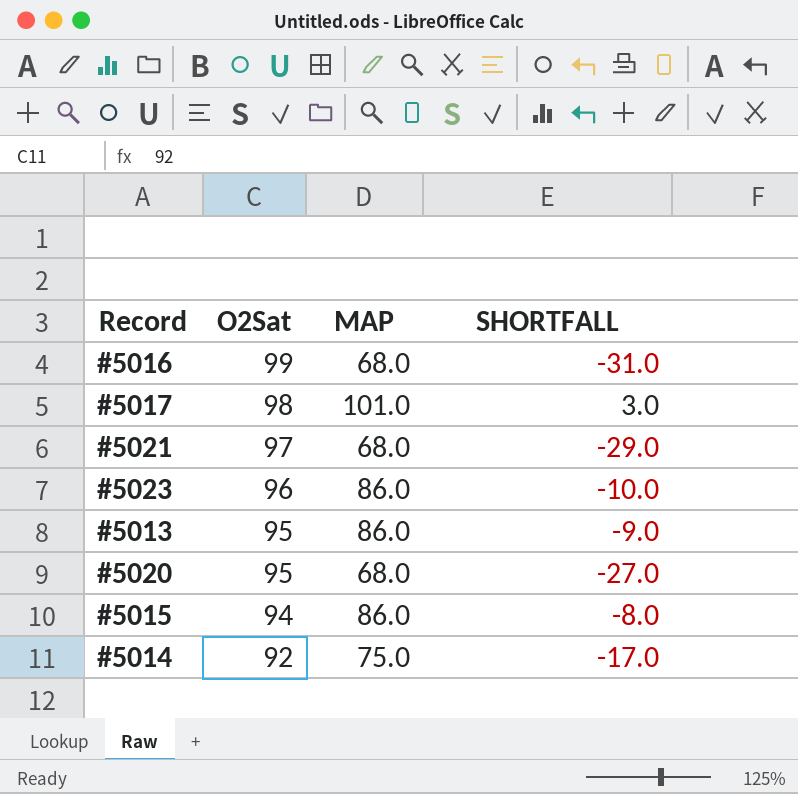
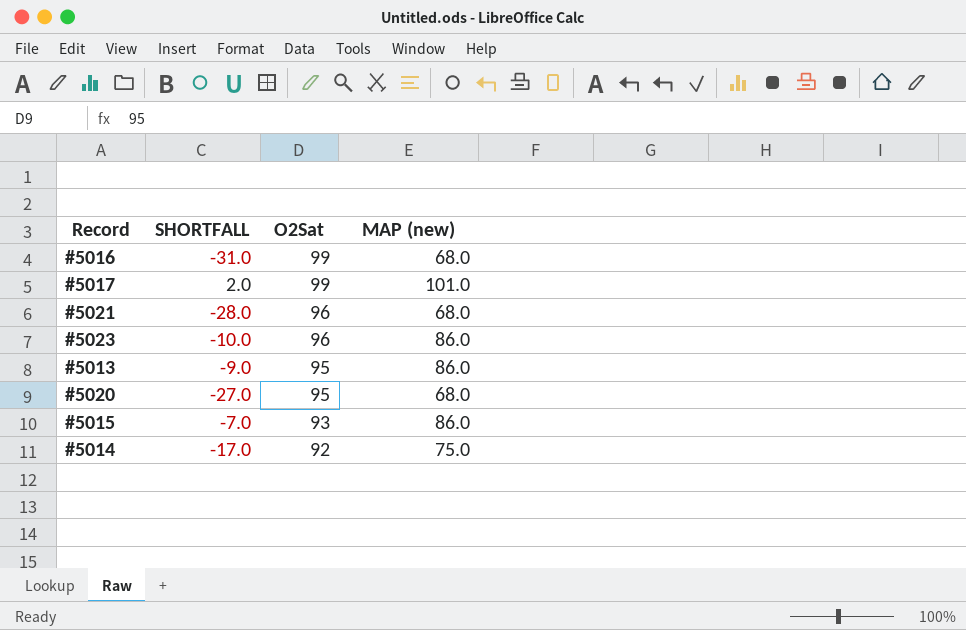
column SHORTFALL | position: 4 -> 2
column name: MAP -> MAP (new)
#5017 | SHORTFALL: 3.0 -> 2.0
#5017 | O2Sat: 98 -> 99
#5021 | SHORTFALL: -29.0 -> -28.0
#5021 | O2Sat: 97 -> 96
#5015 | SHORTFALL: -8.0 -> -7.0
#5015 | O2Sat: 94 -> 93

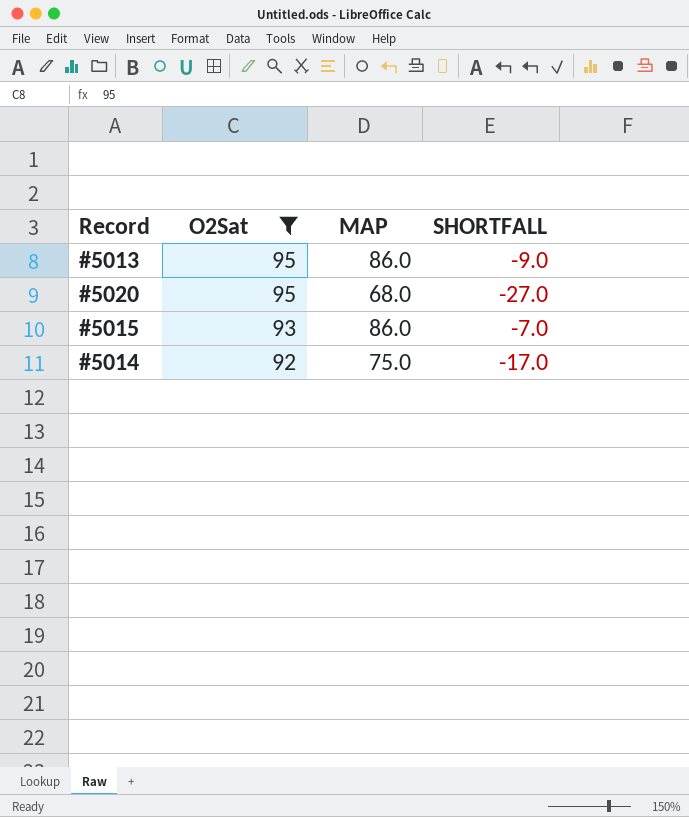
filter: none -> O2Sat <= 95
column name: MAP (new) -> MAP
column SHORTFALL | position: 2 -> 4

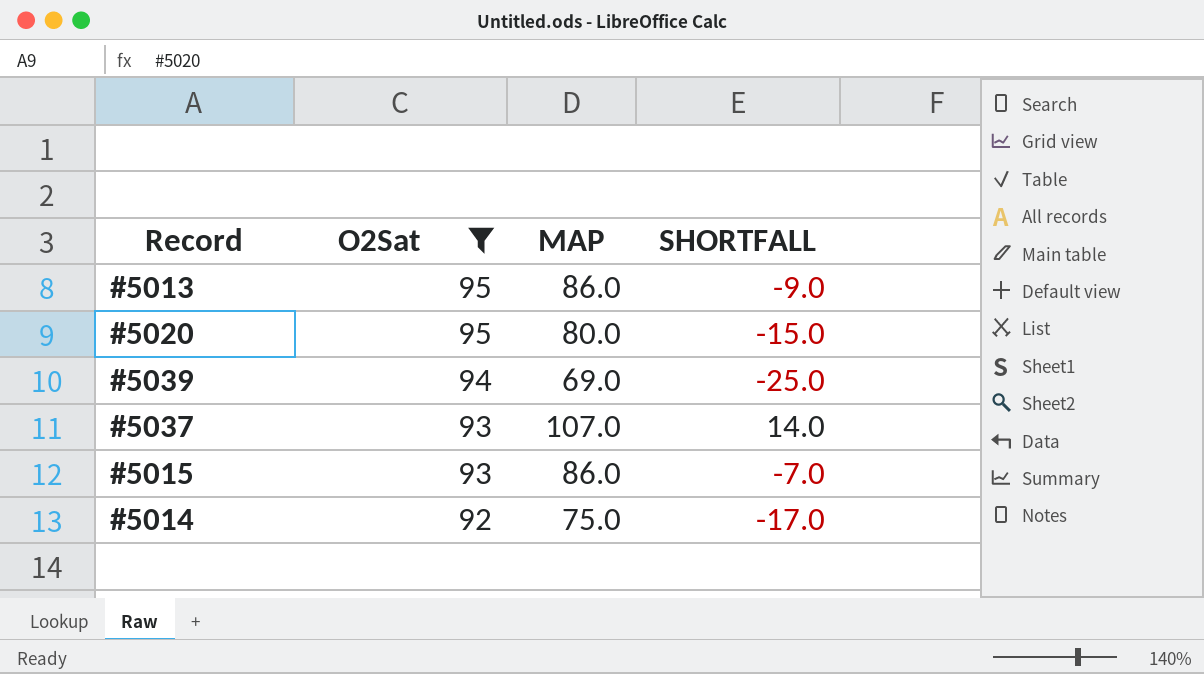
#5020 | MAP: 68.0 -> 80.0
#5020 | SHORTFALL: -27.0 -> -15.0
row #5039: none -> 94 | 69.0 | -25.0
row #5037: none -> 93 | 107.0 | 14.0

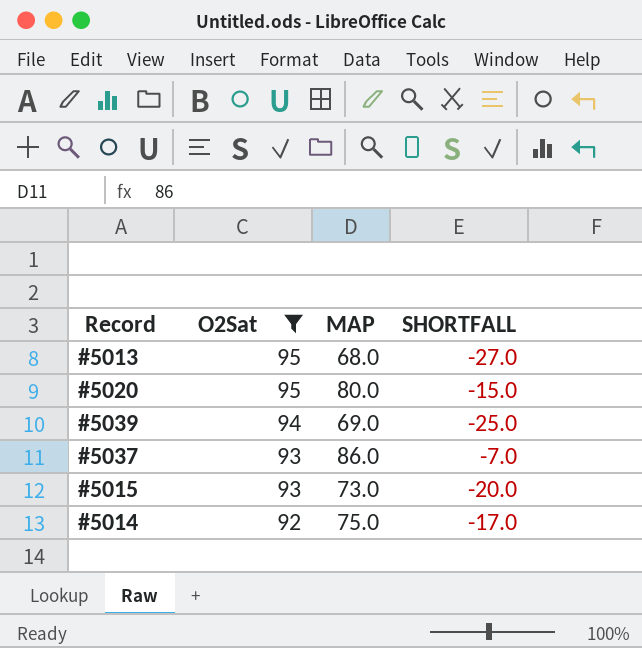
#5013 | MAP: 86.0 -> 68.0
#5013 | SHORTFALL: -9.0 -> -27.0
#5037 | MAP: 107.0 -> 86.0
#5037 | SHORTFALL: 14.0 -> -7.0
#5015 | MAP: 86.0 -> 73.0
#5015 | SHORTFALL: -7.0 -> -20.0

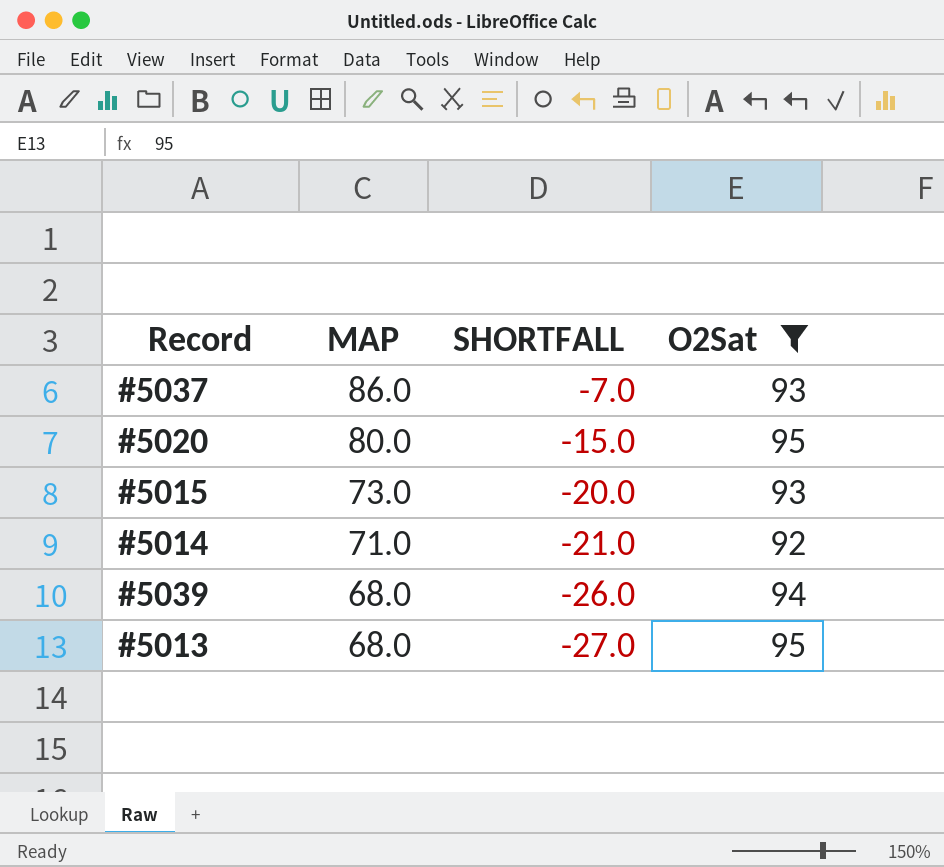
row order: O2Sat descending -> MAP descending
column O2Sat | position: 2 -> 4
#5014 | MAP: 75.0 -> 71.0
#5014 | SHORTFALL: -17.0 -> -21.0
#5039 | MAP: 69.0 -> 68.0
#5039 | SHORTFALL: -25.0 -> -26.0

